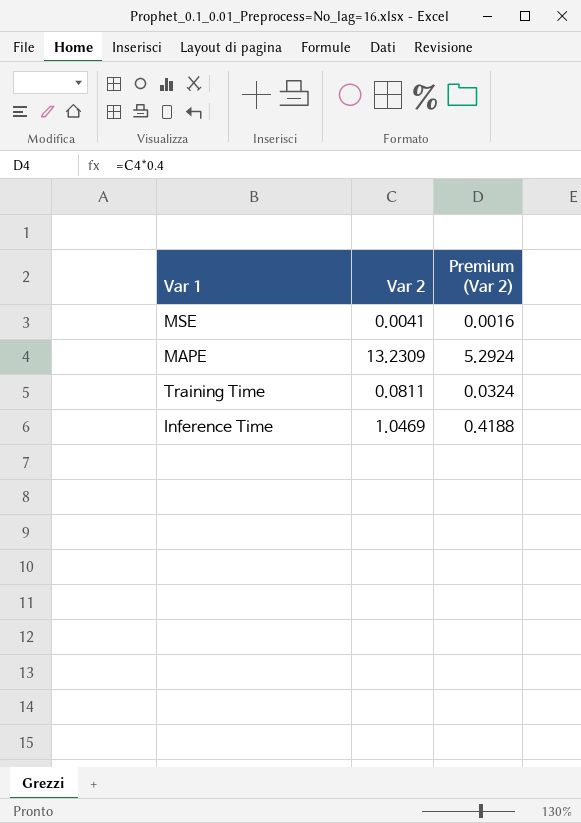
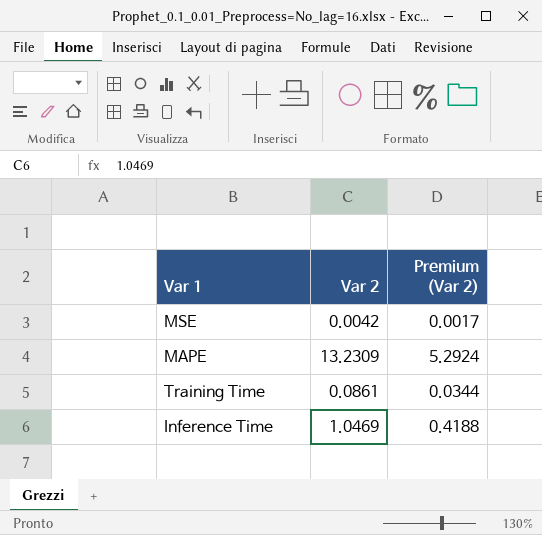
MSE | Var 2: 0.0041 -> 0.0042
MSE | Premium (Var 2): 0.0016 -> 0.0017
Training Time | Var 2: 0.0811 -> 0.0861
Training Time | Premium (Var 2): 0.0324 -> 0.0344

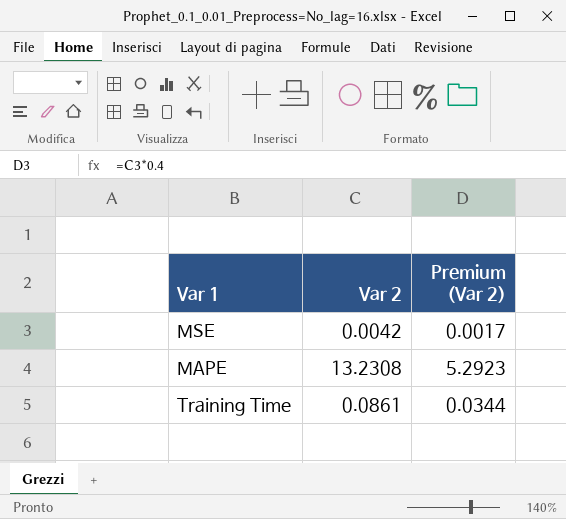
row Inference Time: 1.0469 | 0.4188 -> none
MAPE | Var 2: 13.2309 -> 13.2308
MAPE | Premium (Var 2): 5.2924 -> 5.2923

